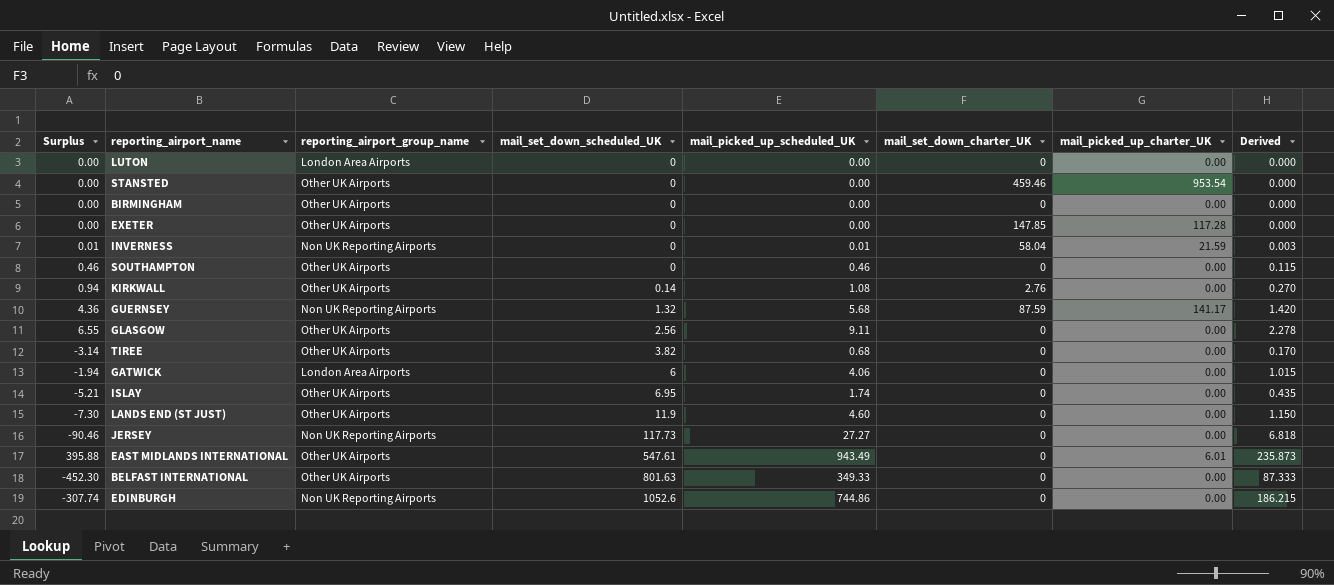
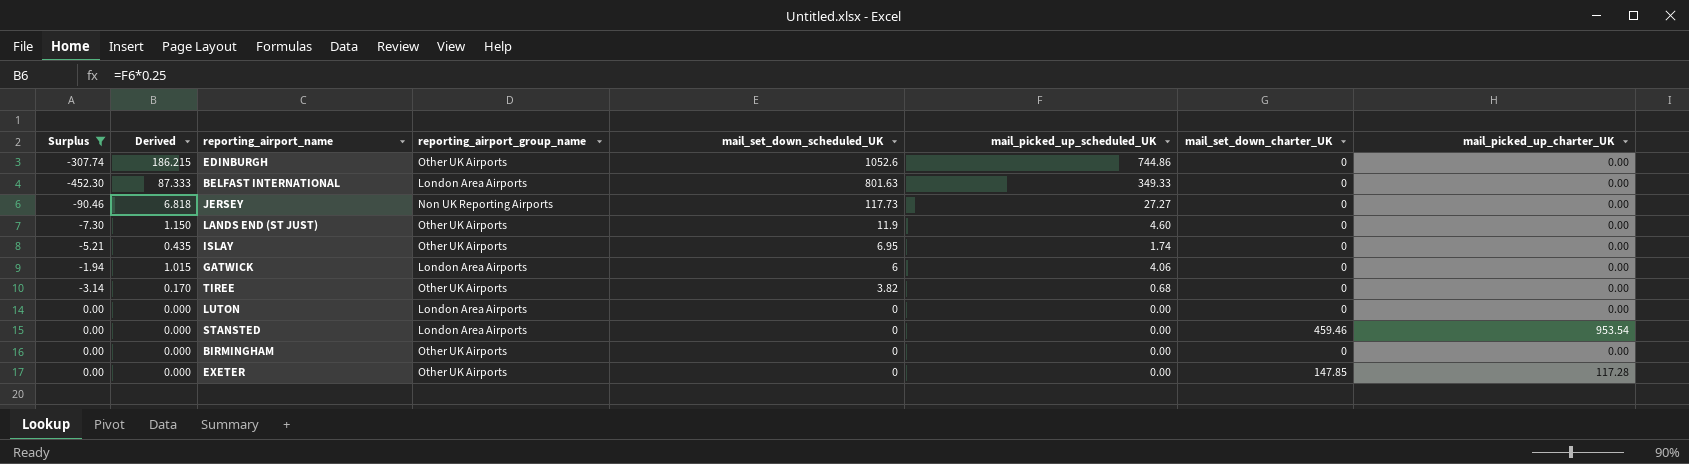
filter: none -> Surplus <= 0.00
row order: mail_set_down_scheduled_UK ascending -> mail_set_down_scheduled_UK descending
column Derived | position: 8 -> 2
EDINBURGH | reporting_airport_group_name: Non UK Reporting Airports -> Other UK Airports
BELFAST INTERNATIONAL | reporting_airport_group_name: Other UK Airports -> London Area Airports
STANSTED | reporting_airport_group_name: Other UK Airports -> London Area Airports

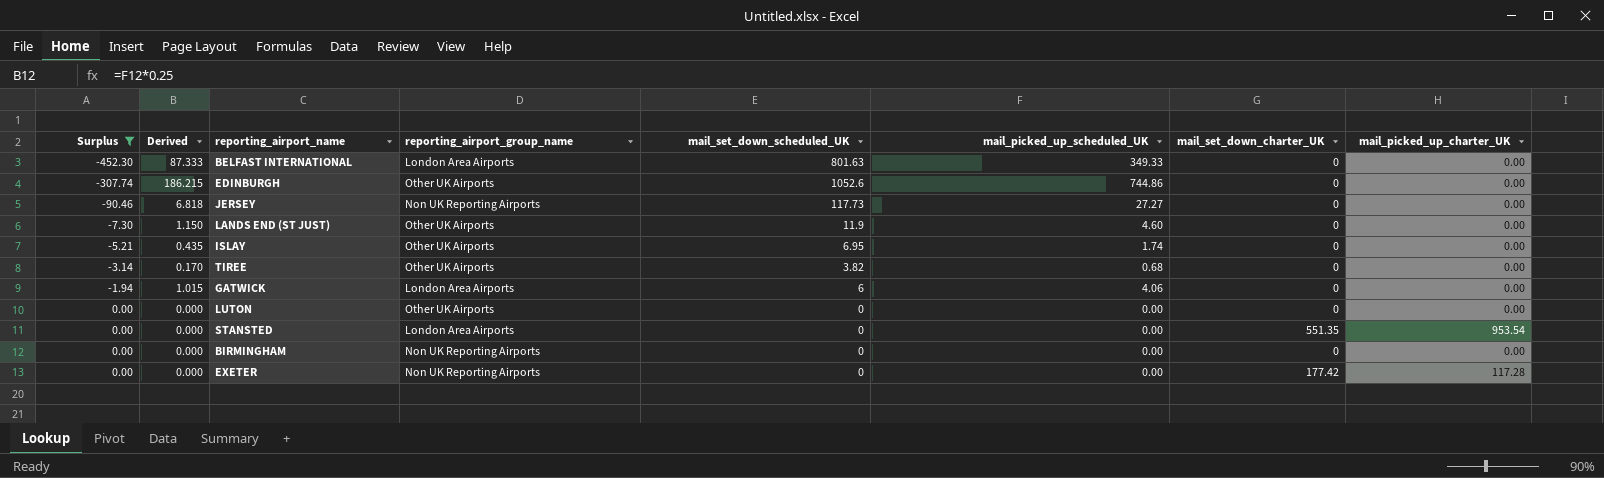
row order: mail_set_down_scheduled_UK descending -> Surplus ascending
LUTON | reporting_airport_group_name: London Area Airports -> Other UK Airports
STANSTED | mail_set_down_charter_UK: 459.46 -> 551.35
BIRMINGHAM | reporting_airport_group_name: Other UK Airports -> Non UK Reporting Airports
EXETER | reporting_airport_group_name: Other UK Airports -> Non UK Reporting Airports
EXETER | mail_set_down_charter_UK: 147.85 -> 177.42

